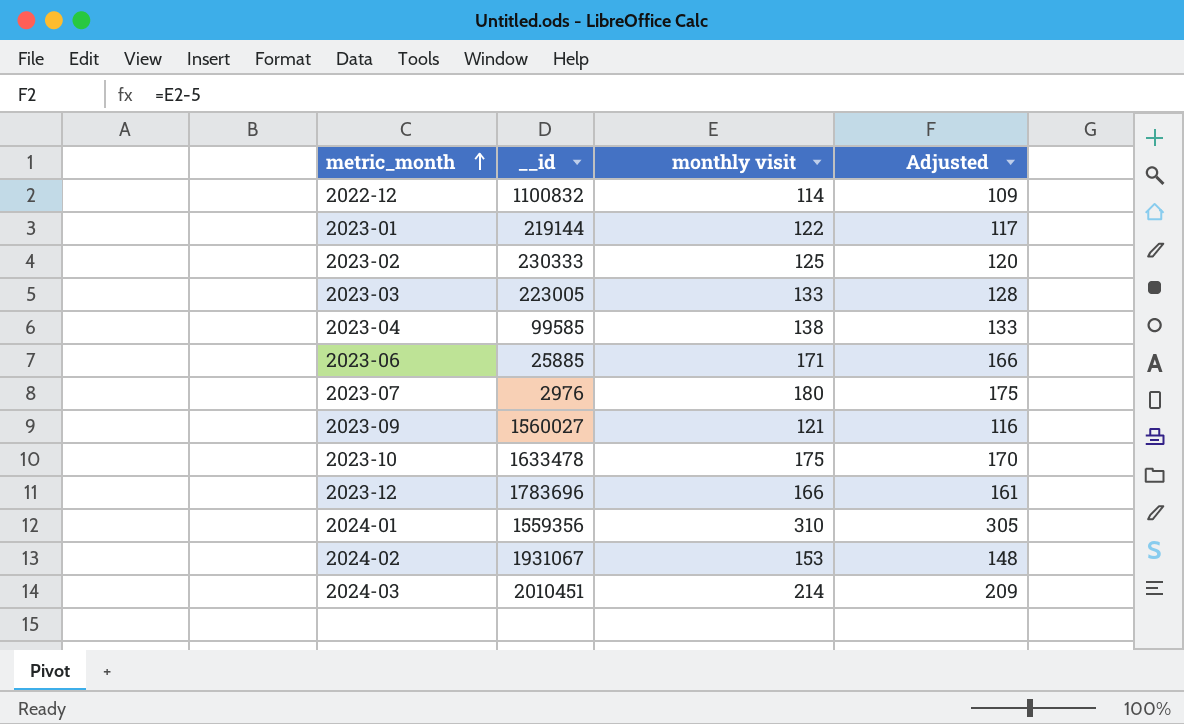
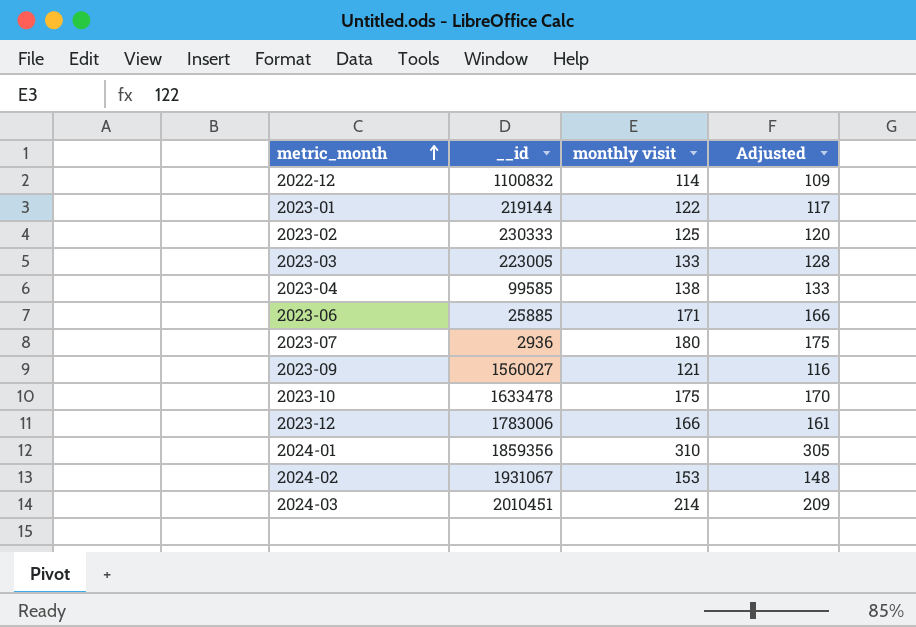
2023-07 | __id: 2976 -> 2936
2023-12 | __id: 1783696 -> 1783006
2024-01 | __id: 1559356 -> 1859356

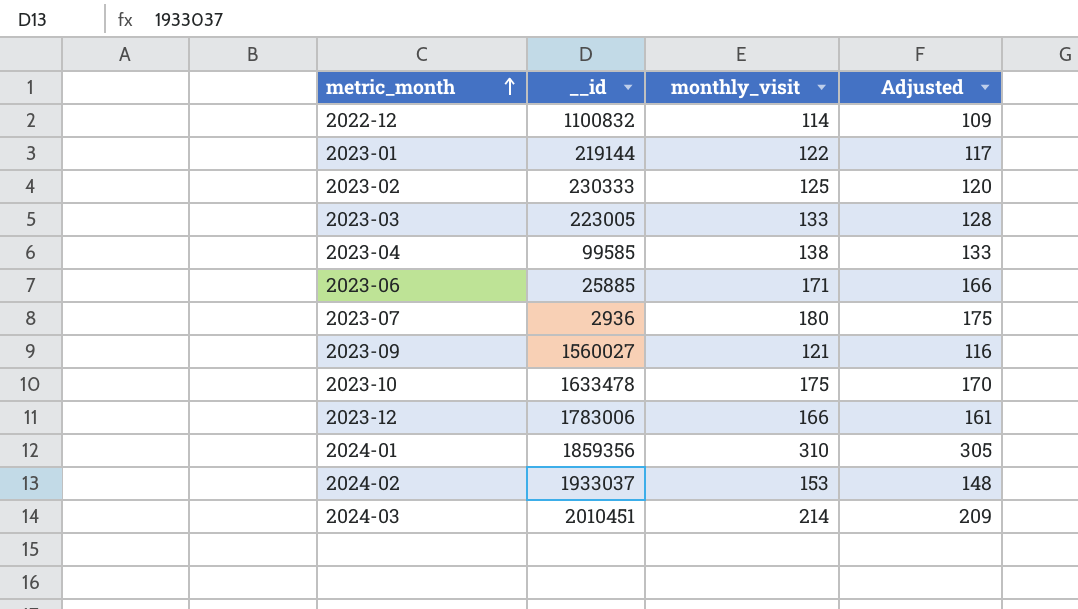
column name: monthly visit -> monthly_visit
2024-02 | __id: 1931067 -> 1933037

